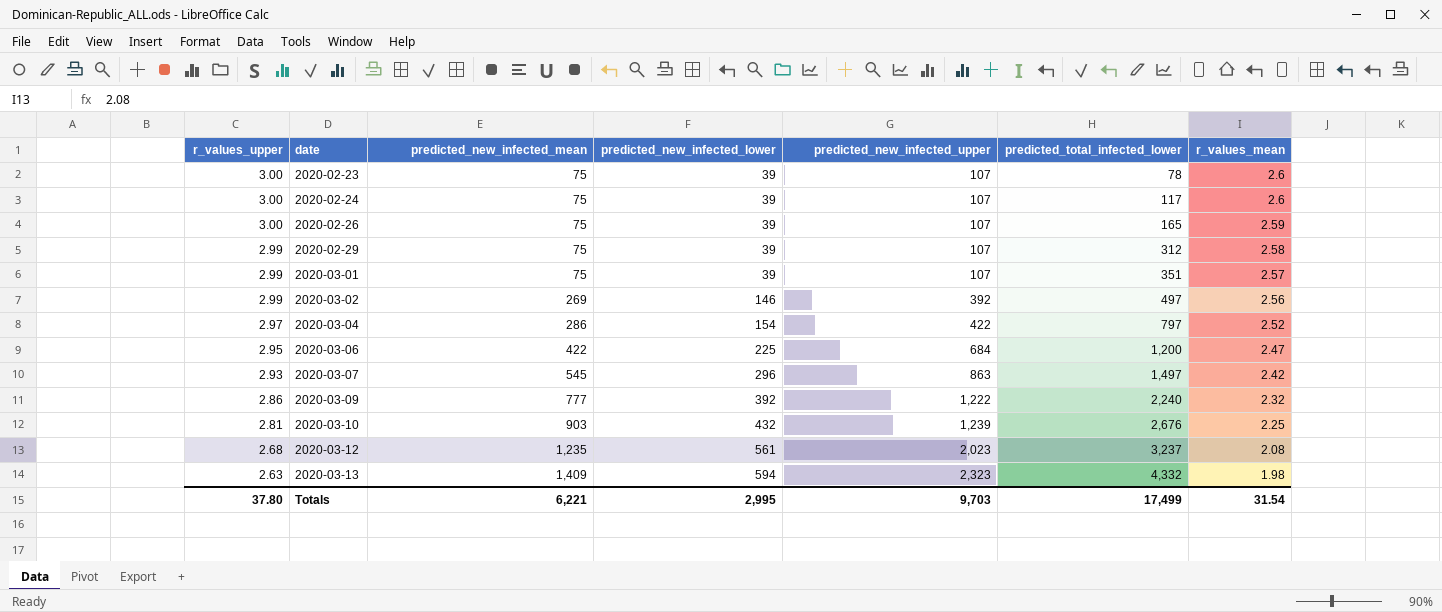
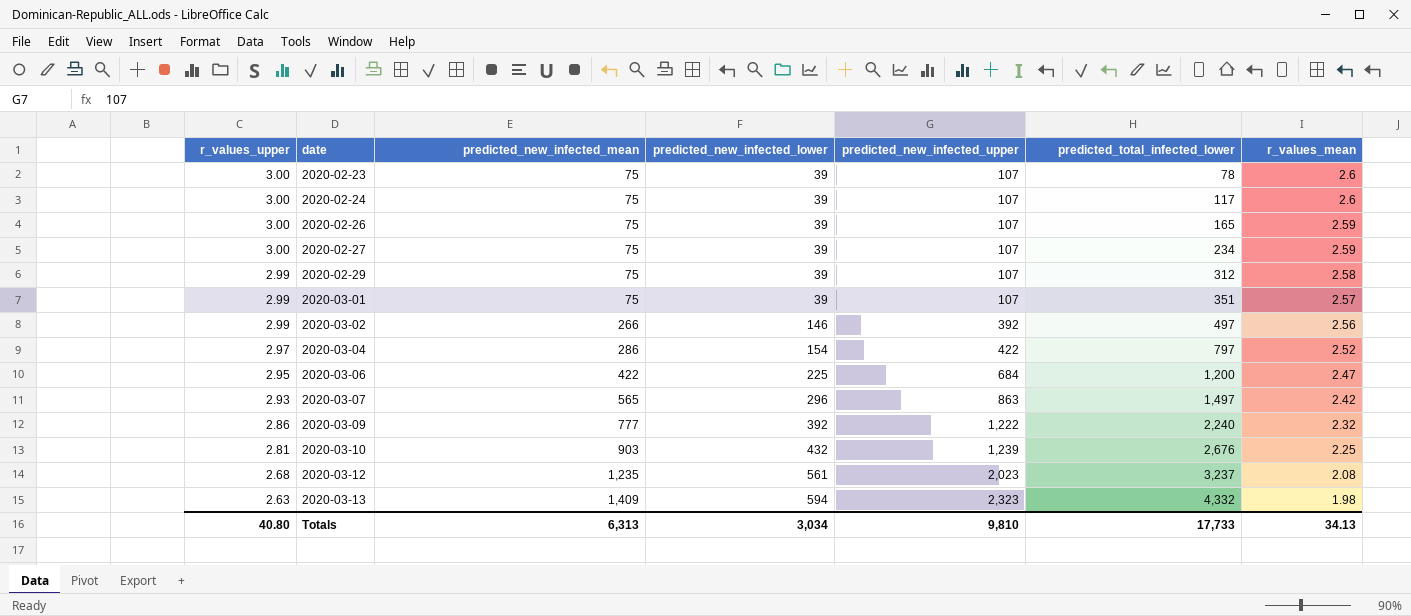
row 2020-02-27: none -> 3.00 | 75 | 39 | 107 | 234 | 2.59
2020-03-02 | predicted_new_infected_mean: 269 -> 266
2020-03-07 | predicted_new_infected_mean: 545 -> 565
Totals | r_values_upper: 37.80 -> 40.80
Totals | predicted_new_infected_mean: 6,221 -> 6,313
Totals | predicted_new_infected_lower: 2,995 -> 3,034
Totals | predicted_new_infected_upper: 9,703 -> 9,810
Totals | predicted_total_infected_lower: 17,499 -> 17,733
Totals | r_values_mean: 31.54 -> 34.13

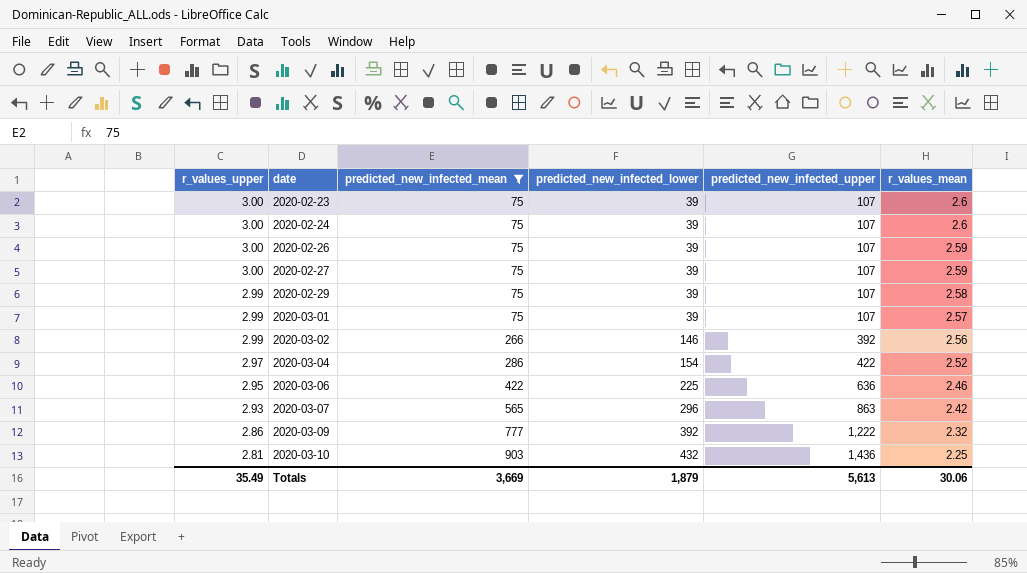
filter: none -> predicted_new_infected_mean <= 903
column predicted_total_infected_lower | position: 6 -> none
2020-03-06 | predicted_new_infected_upper: 684 -> 636
2020-03-06 | r_values_mean: 2.47 -> 2.46
2020-03-10 | predicted_new_infected_upper: 1,239 -> 1,436
Totals | r_values_upper: 40.80 -> 35.49
Totals | predicted_new_infected_mean: 6,313 -> 3,669
Totals | predicted_new_infected_lower: 3,034 -> 1,879
Totals | predicted_new_infected_upper: 9,810 -> 5,613
Totals | r_values_mean: 34.13 -> 30.06

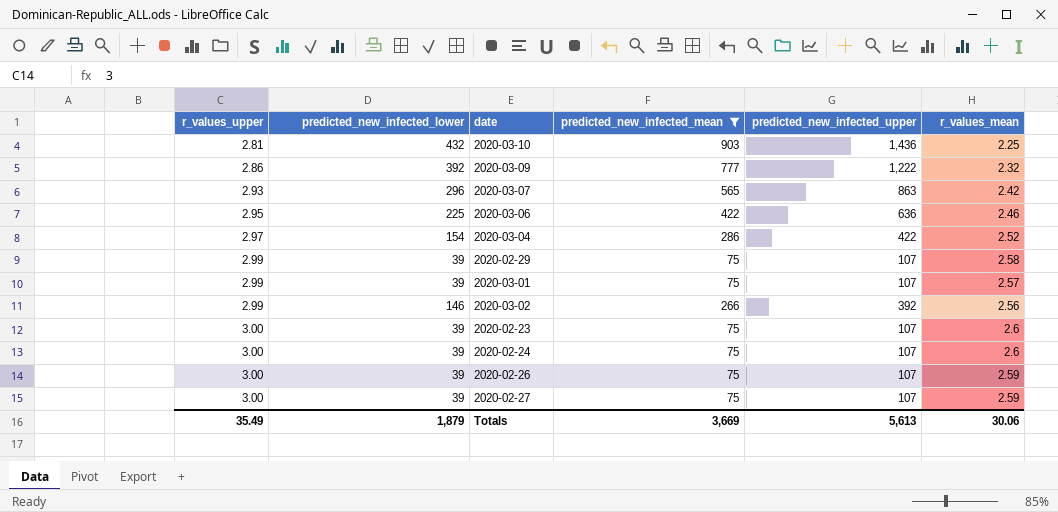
row order: r_values_upper descending -> r_values_upper ascending
column predicted_new_infected_lower | position: 4 -> 2

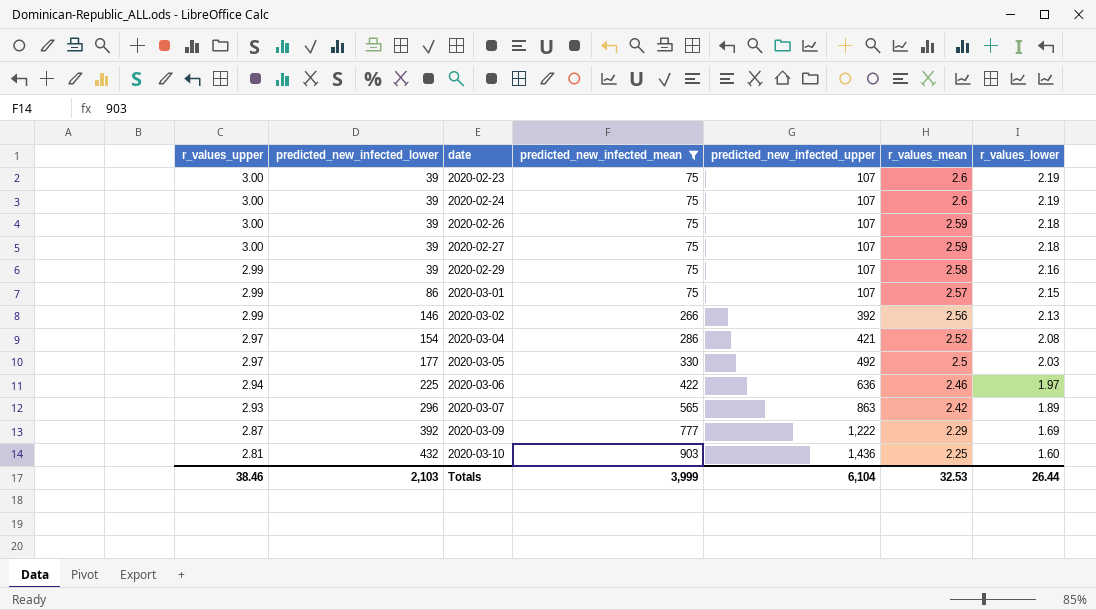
row order: r_values_upper ascending -> r_values_upper descending
column r_values_lower | position: none -> 7
2020-03-01 | predicted_new_infected_lower: 39 -> 86
2020-03-04 | predicted_new_infected_upper: 422 -> 421
row 2020-03-05: none -> 2.97 | 177 | 330 | 492 | 2.5 | 2.03
2020-03-06 | r_values_upper: 2.95 -> 2.94
2020-03-09 | r_values_upper: 2.86 -> 2.87
2020-03-09 | r_values_mean: 2.32 -> 2.29
Totals | r_values_upper: 35.49 -> 38.46
Totals | predicted_new_infected_lower: 1,879 -> 2,103
Totals | predicted_new_infected_mean: 3,669 -> 3,999
Totals | predicted_new_infected_upper: 5,613 -> 6,104
Totals | r_values_mean: 30.06 -> 32.53

